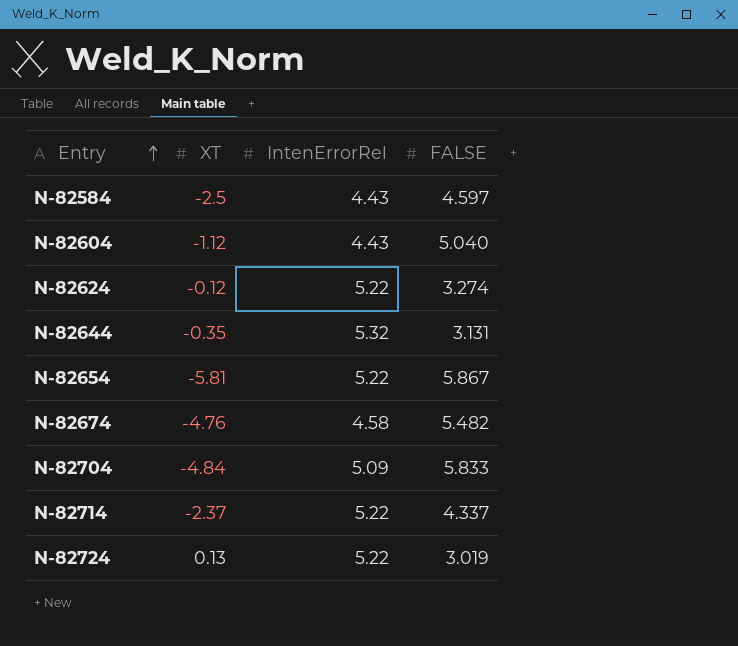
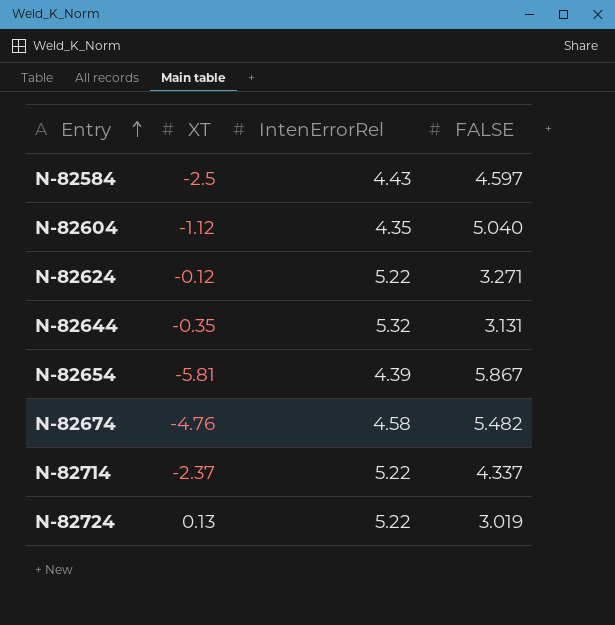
row N-82704: -4.84 | 5.09 | 5.833 -> none
N-82604 | IntenErrorRel: 4.43 -> 4.35
N-82624 | FALSE: 3.274 -> 3.271
N-82654 | IntenErrorRel: 5.22 -> 4.39

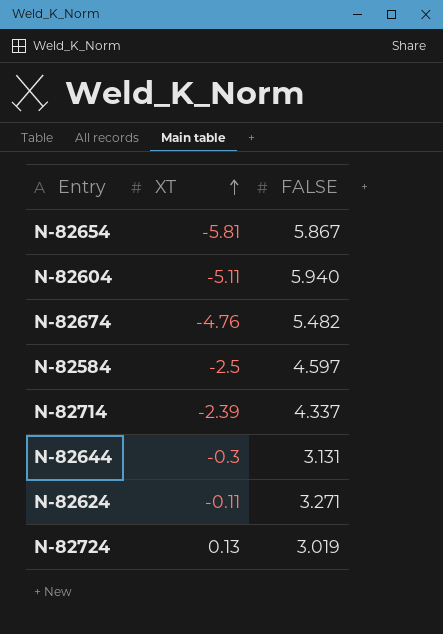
row order: Entry ascending -> XT ascending
column IntenErrorRel | position: 3 -> none
N-82604 | XT: -1.12 -> -5.11
N-82604 | FALSE: 5.040 -> 5.940
N-82714 | XT: -2.37 -> -2.39
N-82644 | XT: -0.35 -> -0.3
N-82624 | XT: -0.12 -> -0.11

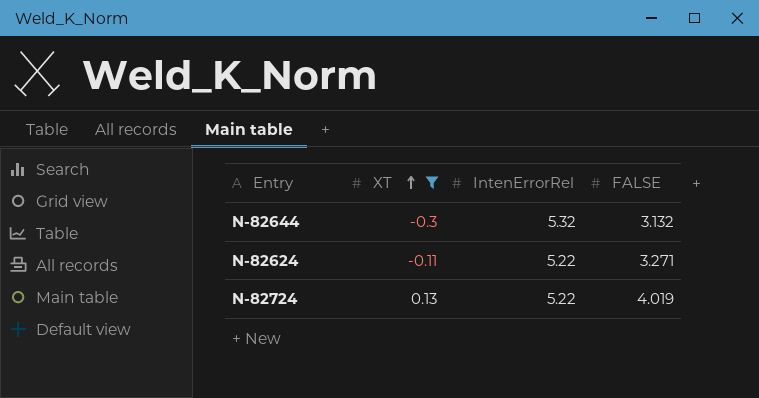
filter: none -> XT >= -0.3
column IntenErrorRel | position: none -> 3
N-82644 | FALSE: 3.131 -> 3.132
N-82724 | FALSE: 3.019 -> 4.019

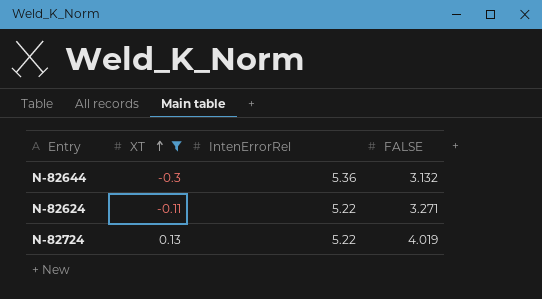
N-82644 | IntenErrorRel: 5.32 -> 5.36

